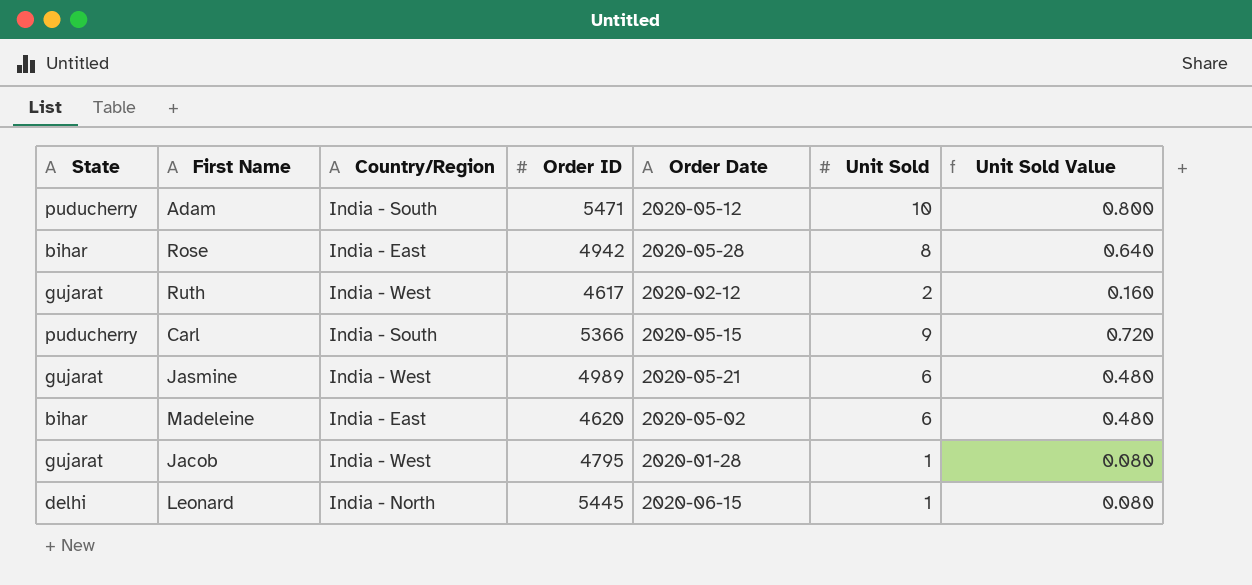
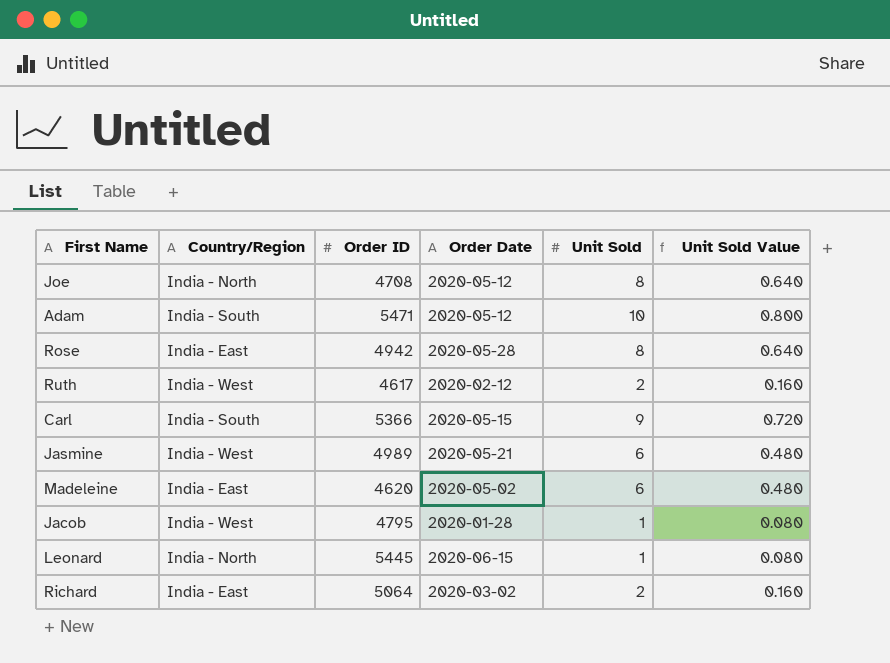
column State | position: 1 -> none
row Joe: none -> India - North | 4708 | 2020-05-12 | 8 | 0.640
row Richard: none -> India - East | 5064 | 2020-03-02 | 2 | 0.160

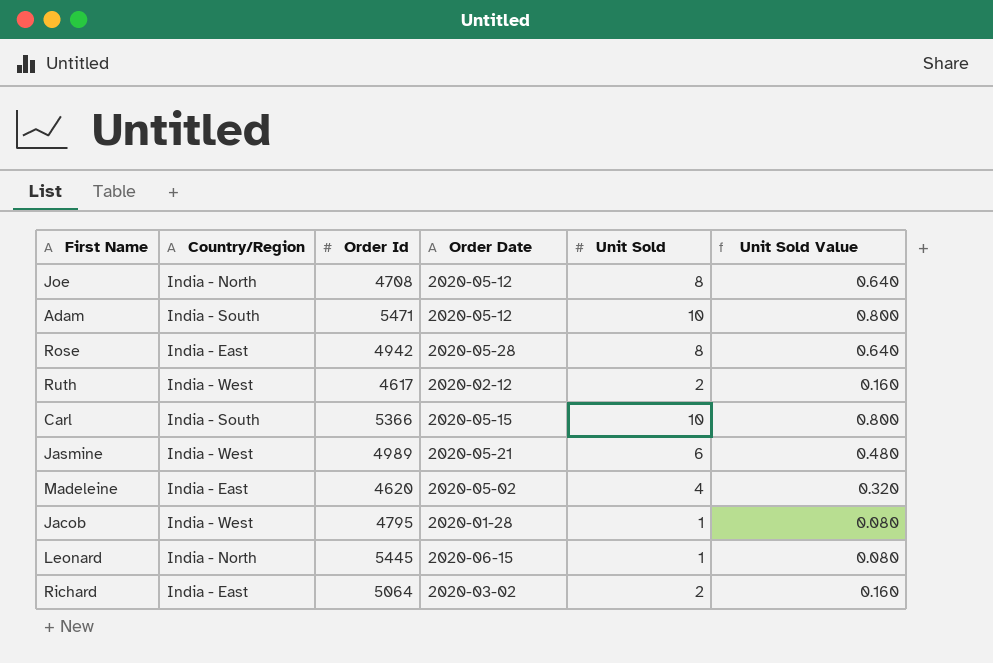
column name: Order ID -> Order Id
Carl | Unit Sold: 9 -> 10
Carl | Unit Sold Value: 0.720 -> 0.800
Madeleine | Unit Sold: 6 -> 4
Madeleine | Unit Sold Value: 0.480 -> 0.320

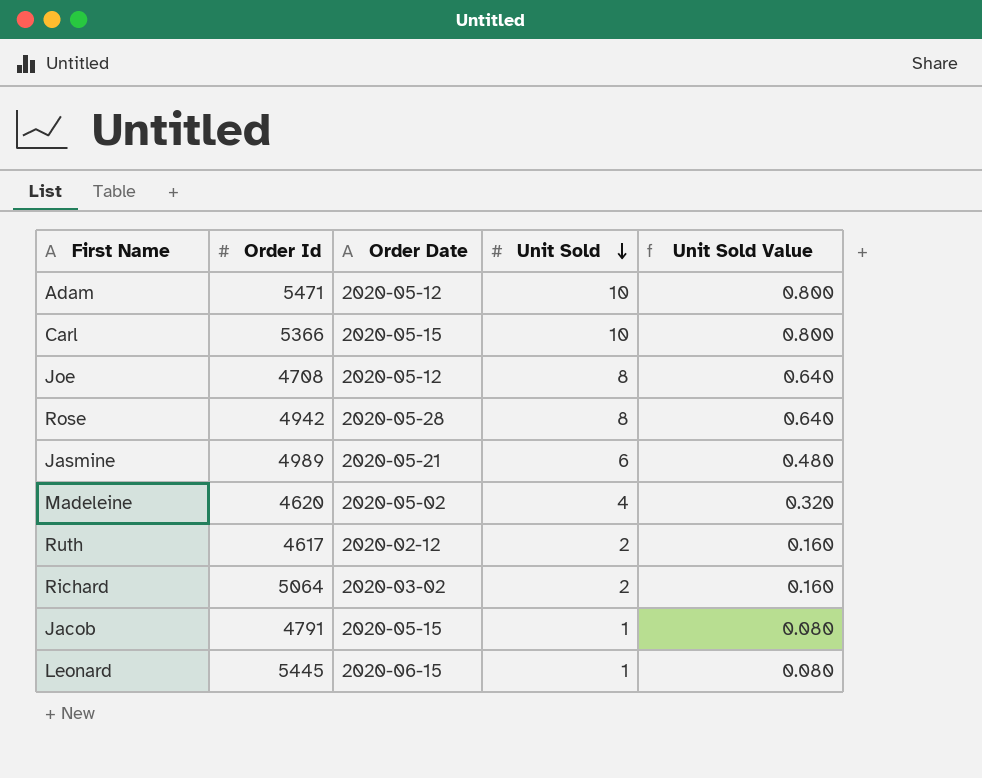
row order: none -> Unit Sold descending
column Country/Region | position: 2 -> none
Jacob | Order Id: 4795 -> 4791
Jacob | Order Date: 2020-01-28 -> 2020-05-15

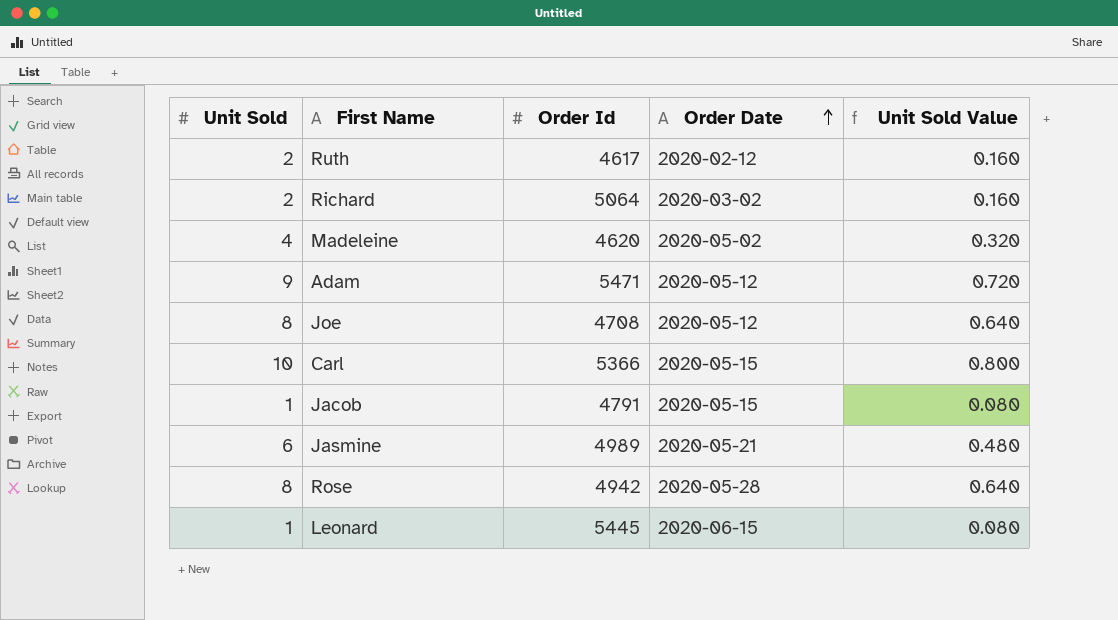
row order: Unit Sold descending -> Order Date ascending
column Unit Sold | position: 4 -> 1
Adam | Unit Sold: 10 -> 9
Adam | Unit Sold Value: 0.800 -> 0.720

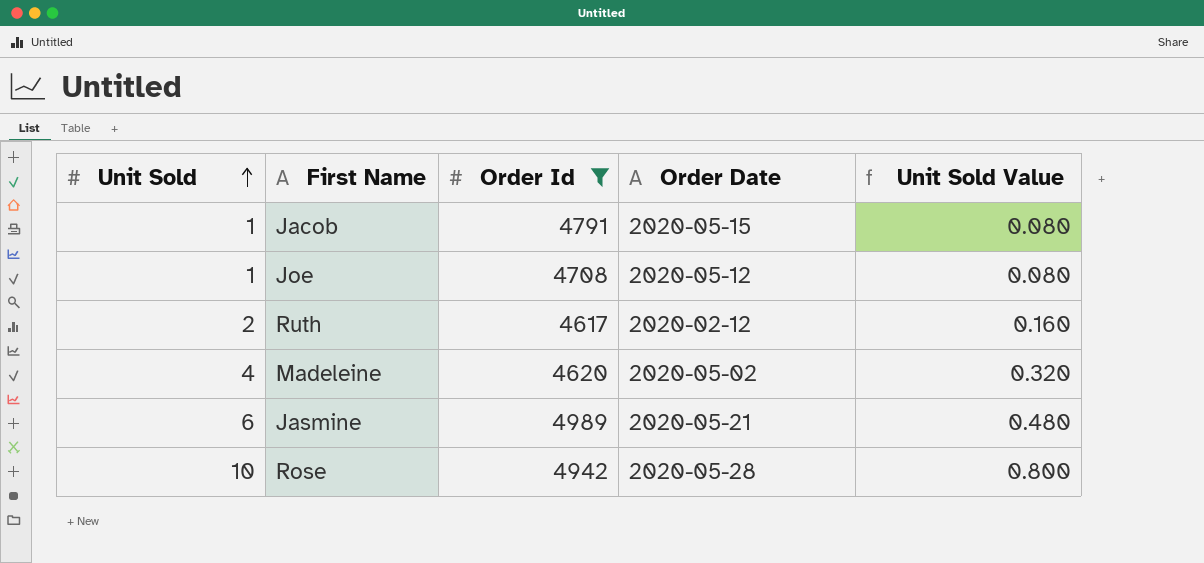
filter: none -> Order Id <= 4989
row order: Order Date ascending -> Unit Sold ascending
Joe | Unit Sold: 8 -> 1
Joe | Unit Sold Value: 0.640 -> 0.080
Rose | Unit Sold: 8 -> 10
Rose | Unit Sold Value: 0.640 -> 0.800

